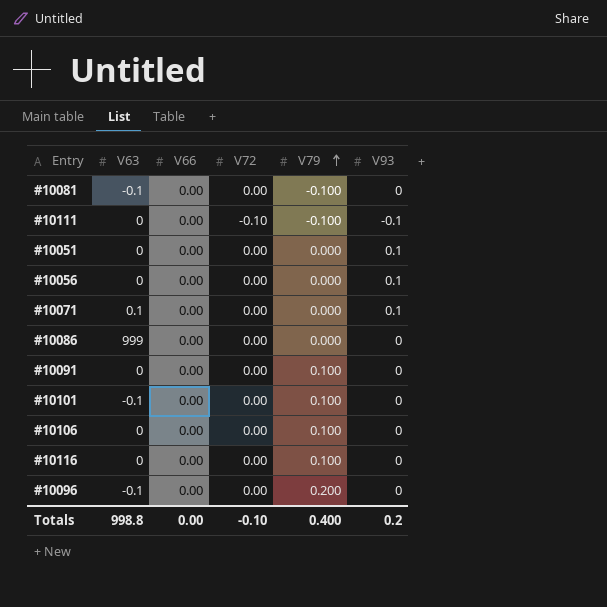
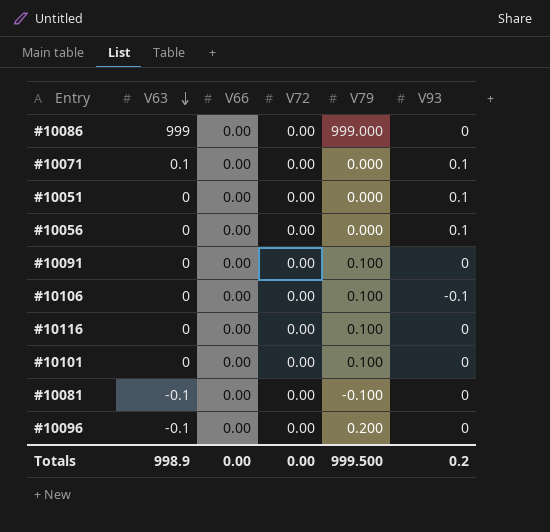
row order: V79 ascending -> V63 descending
row #10111: 0 | 0.00 | -0.10 | -0.100 | -0.1 -> none
#10086 | V79: 0.000 -> 999.000
#10106 | V93: 0 -> -0.1
#10101 | V63: -0.1 -> 0
Totals | V63: 998.8 -> 998.9
Totals | V72: -0.10 -> 0.00
Totals | V79: 0.400 -> 999.500

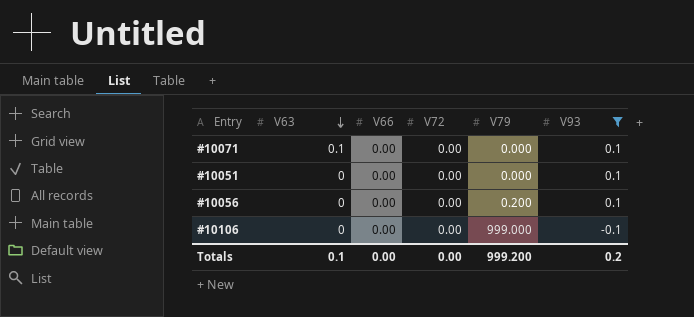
filter: none -> V93 != 0
#10056 | V79: 0.000 -> 0.200
#10106 | V79: 0.100 -> 999.000
Totals | V63: 998.9 -> 0.1
Totals | V79: 999.500 -> 999.200

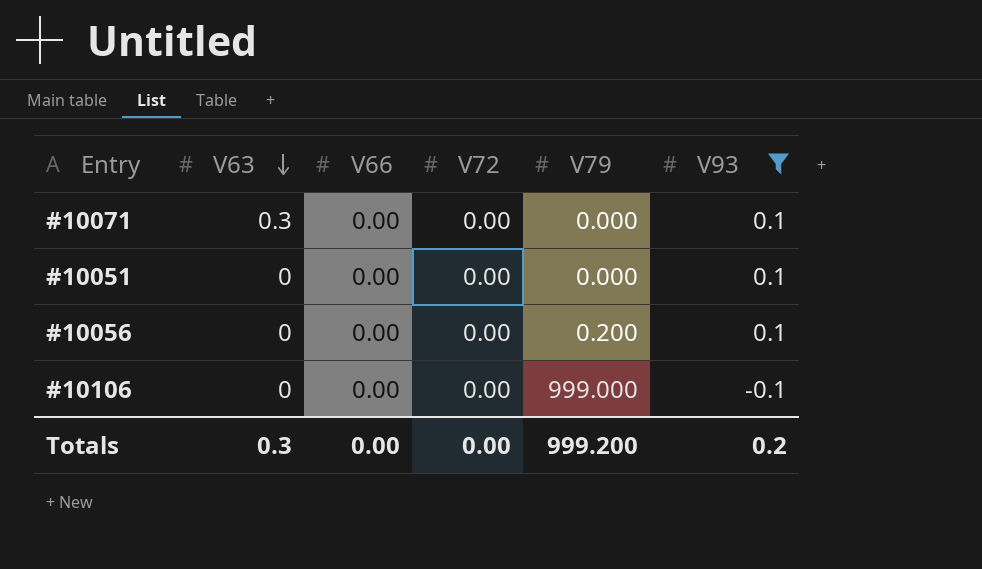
#10071 | V63: 0.1 -> 0.3
Totals | V63: 0.1 -> 0.3

